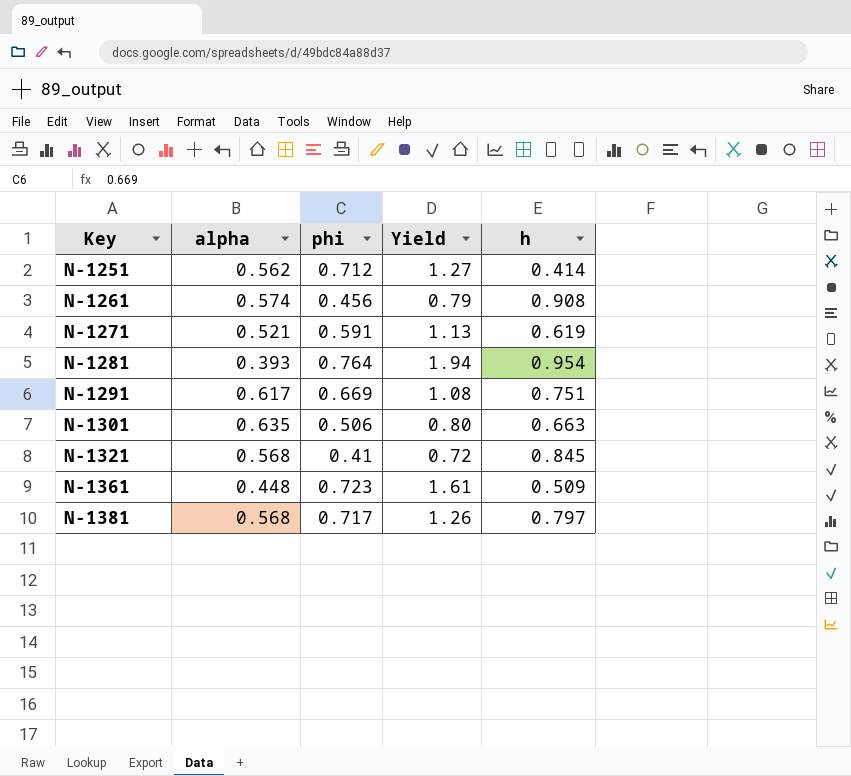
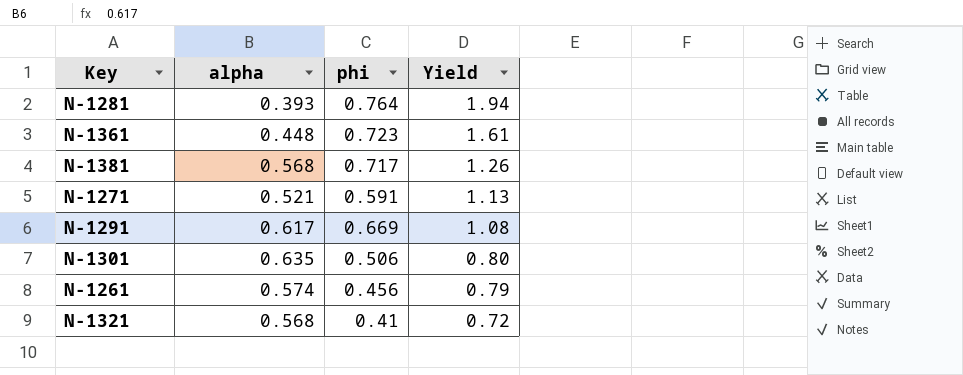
row order: Key ascending -> Yield descending
column h | position: 5 -> none
row N-1251: 0.562 | 0.712 | 1.27 | 0.414 -> none

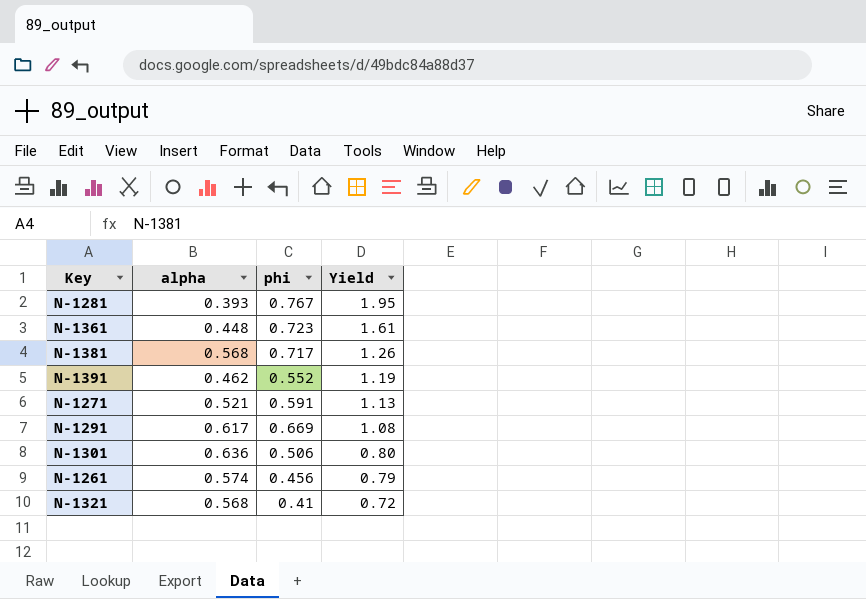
N-1281 | phi: 0.764 -> 0.767
N-1281 | Yield: 1.94 -> 1.95
row N-1391: none -> 0.462 | 0.552 | 1.19
N-1301 | alpha: 0.635 -> 0.636

